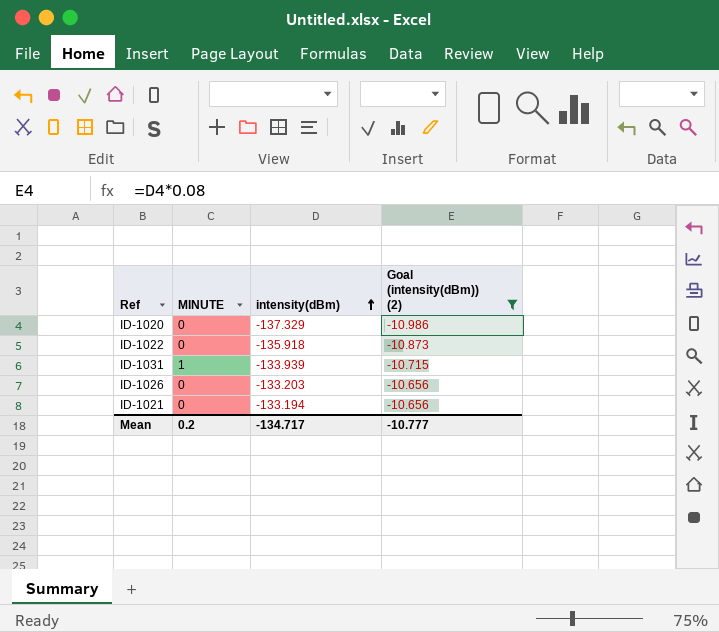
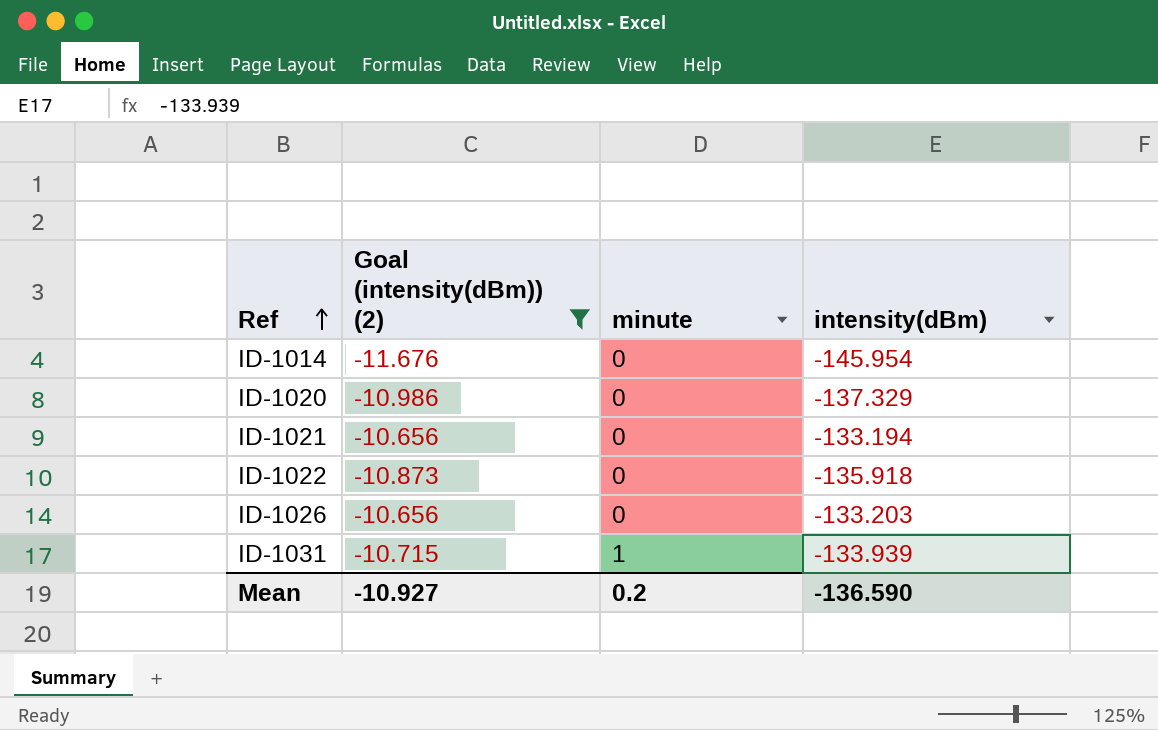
row order: intensity(dBm) ascending -> Ref ascending
column Goal (intensity(dBm)) (2) | position: 4 -> 2
column name: MINUTE -> minute
row ID-1014: none -> -11.676 | 0 | -145.954
Mean | Goal (intensity(dBm)) (2): -10.777 -> -10.927
Mean | intensity(dBm): -134.717 -> -136.590

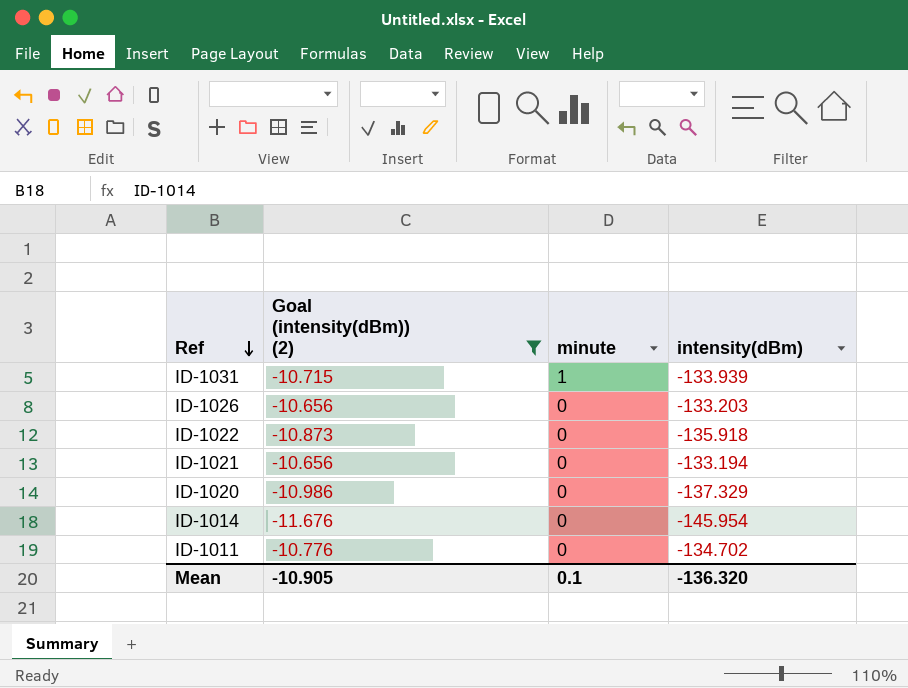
row order: Ref ascending -> Ref descending
row ID-1011: none -> -10.776 | 0 | -134.702
Mean | Goal (intensity(dBm)) (2): -10.927 -> -10.905
Mean | minute: 0.2 -> 0.1
Mean | intensity(dBm): -136.590 -> -136.320

